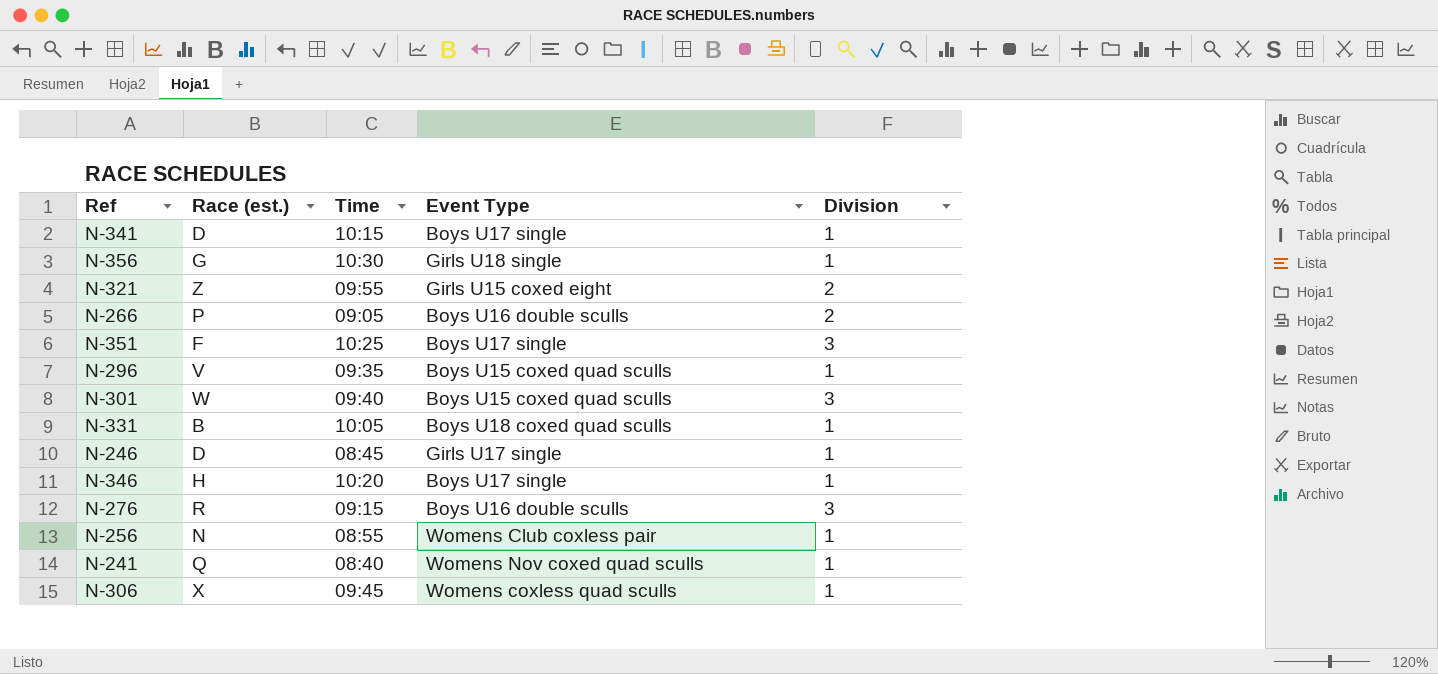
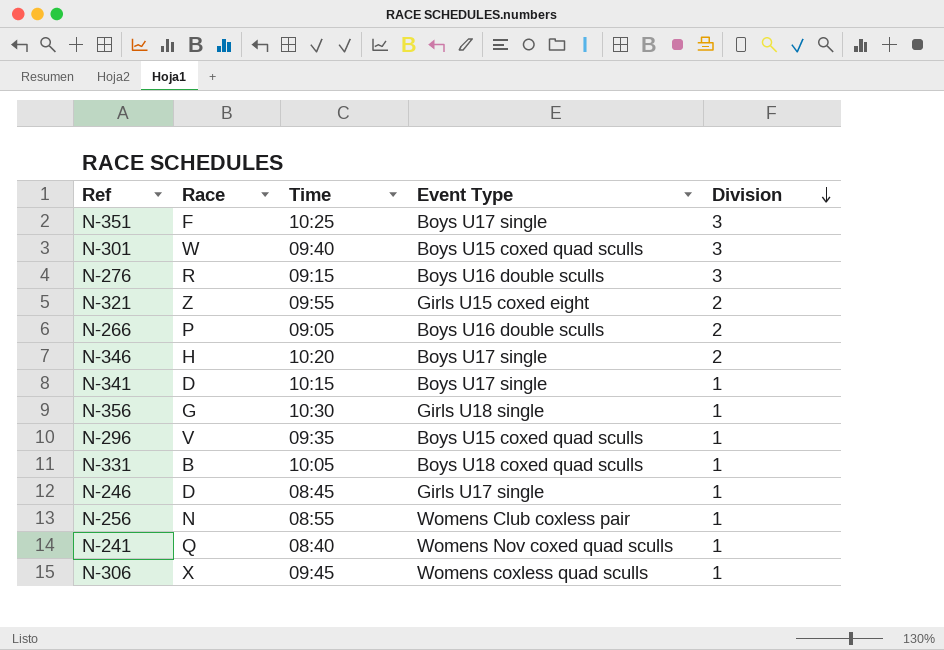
row order: none -> Division descending
column name: Race (est.) -> Race
N-346 | Division: 1 -> 2

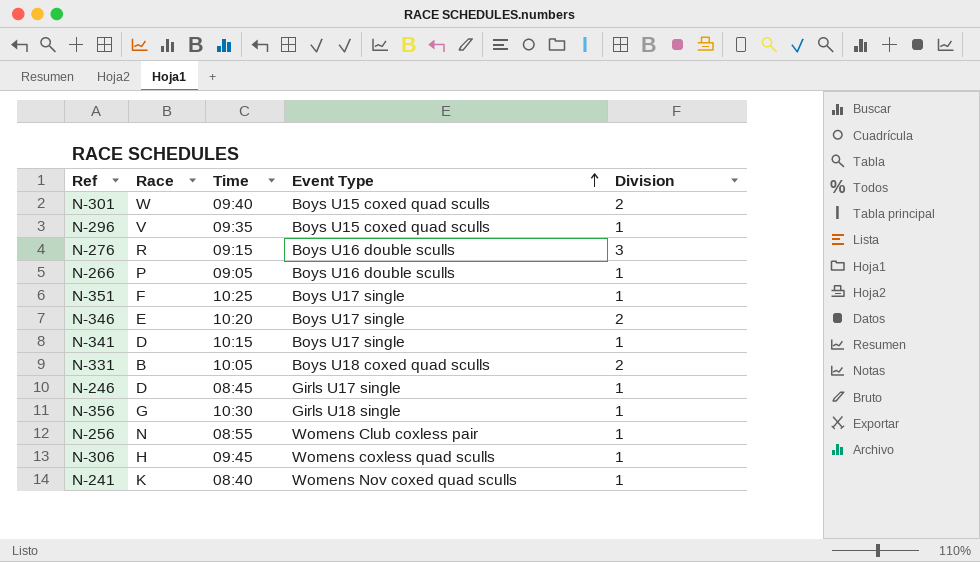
row order: Division descending -> Event Type ascending
row N-321: Z | 09:55 | Girls U15 coxed eight | 2 -> none
N-301 | Division: 3 -> 2
N-266 | Division: 2 -> 1
N-351 | Division: 3 -> 1
N-346 | Race: H -> E
N-331 | Division: 1 -> 2
N-306 | Race: X -> H
N-241 | Race: Q -> K

